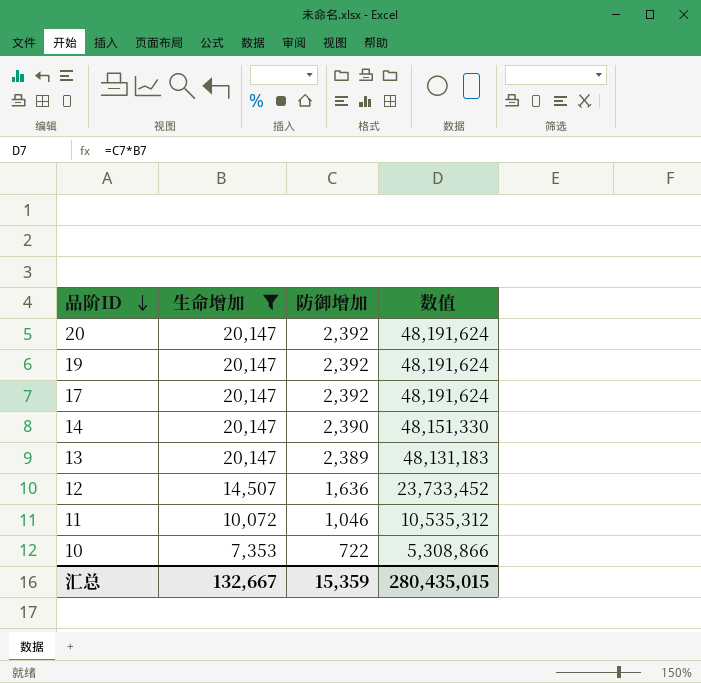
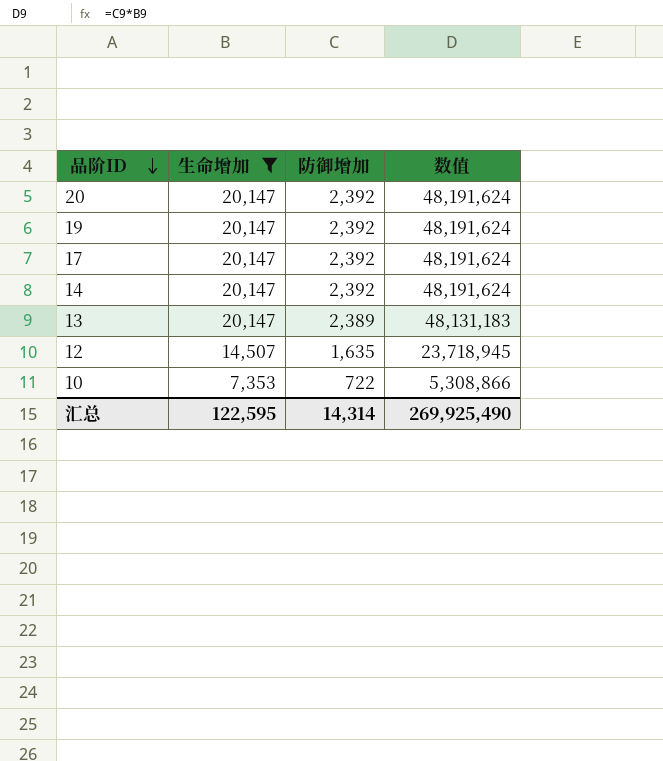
row 11: 10,072 | 1,046 | 10,535,312 -> none
14 | 防御增加: 2,390 -> 2,392
14 | 数值: 48,151,330 -> 48,191,624
12 | 防御增加: 1,636 -> 1,635
12 | 数值: 23,733,452 -> 23,718,945
汇总 | 生命增加: 132,667 -> 122,595
汇总 | 防御增加: 15,359 -> 14,314
汇总 | 数值: 280,435,015 -> 269,925,490

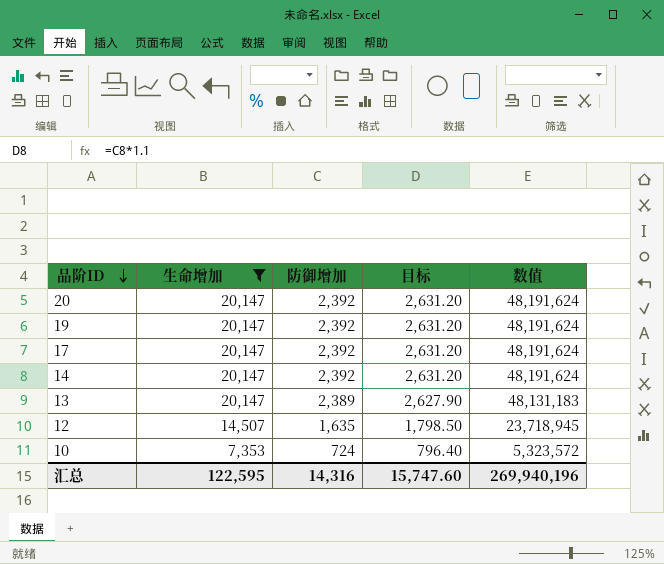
column 目标 | formula: none -> [防御增加] * 1.1
10 | 防御增加: 722 -> 724
10 | 数值: 5,308,866 -> 5,323,572
汇总 | 防御增加: 14,314 -> 14,316
汇总 | 数值: 269,925,490 -> 269,940,196

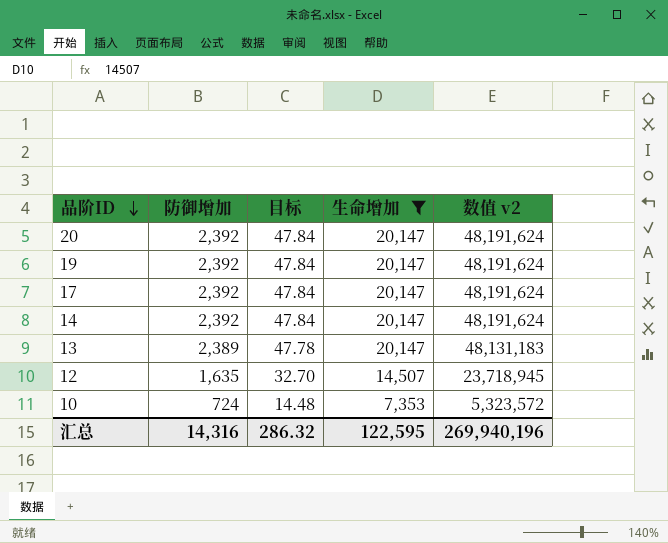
column 目标 | formula: [防御增加] * 1.1 -> [防御增加] * 0.02
column 生命增加 | position: 2 -> 4
column name: 数值 -> 数值 v2
汇总 | 目标: 15,747.60 -> 286.32

